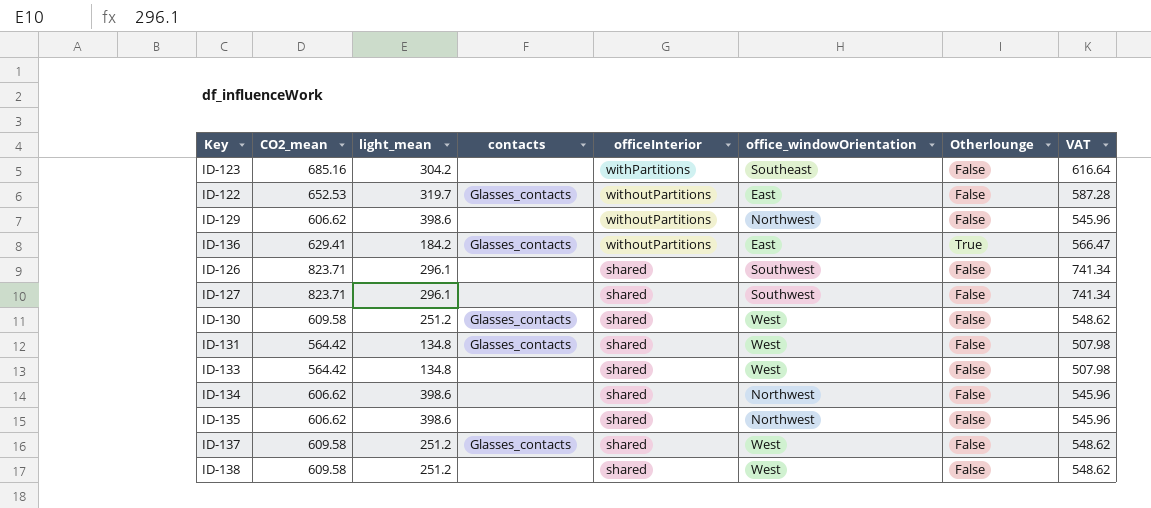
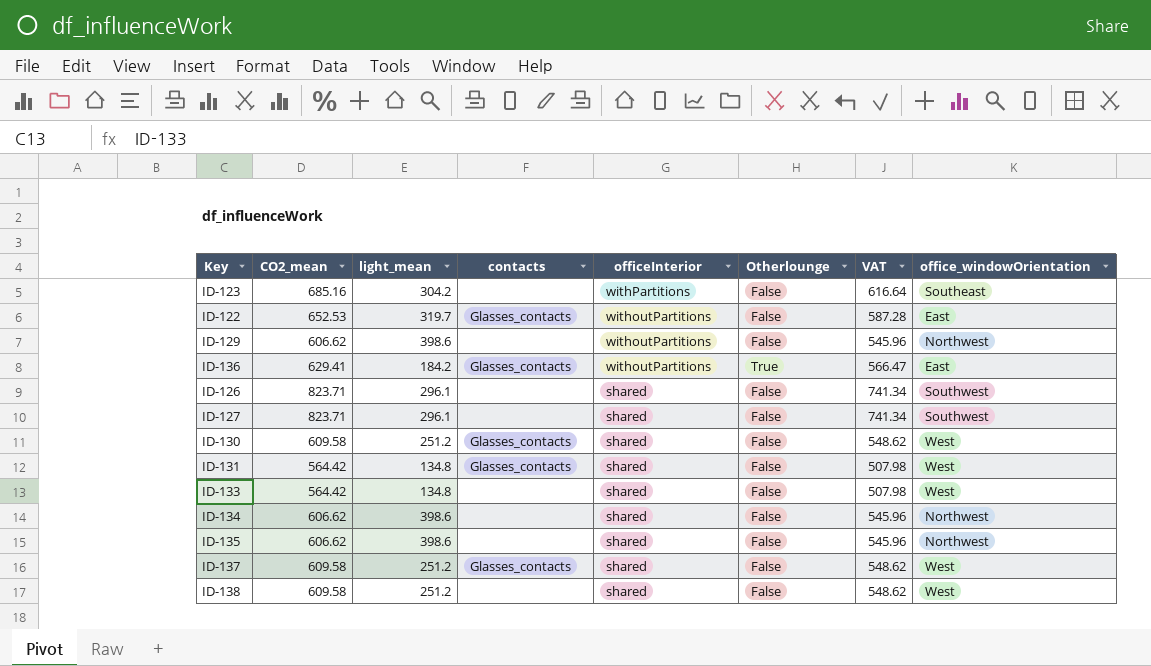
column office_windowOrientation | position: 6 -> 8

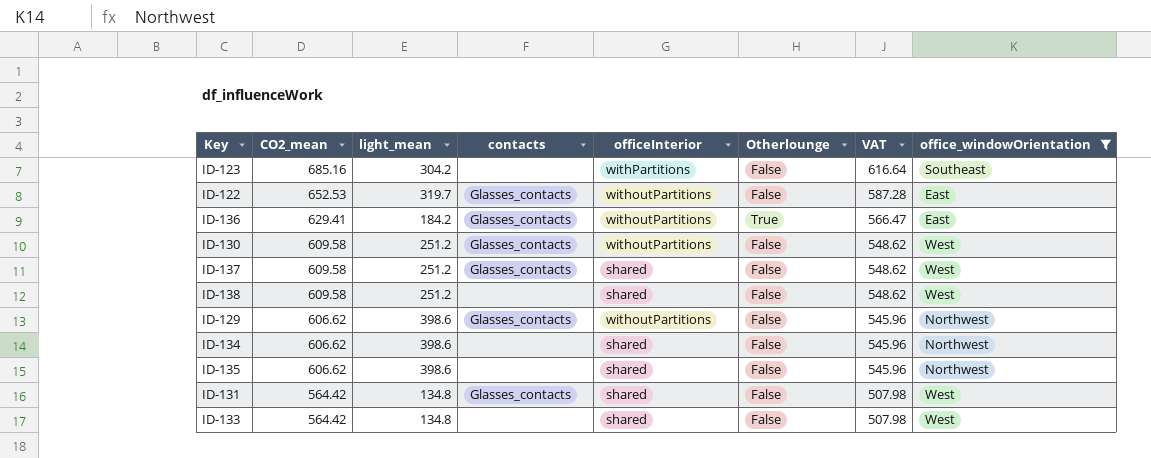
filter: none -> office_windowOrientation != Southwest
row order: officeInterior descending -> CO2_mean descending
ID-130 | officeInterior: shared -> withoutPartitions
ID-129 | contacts: none -> Glasses_contacts

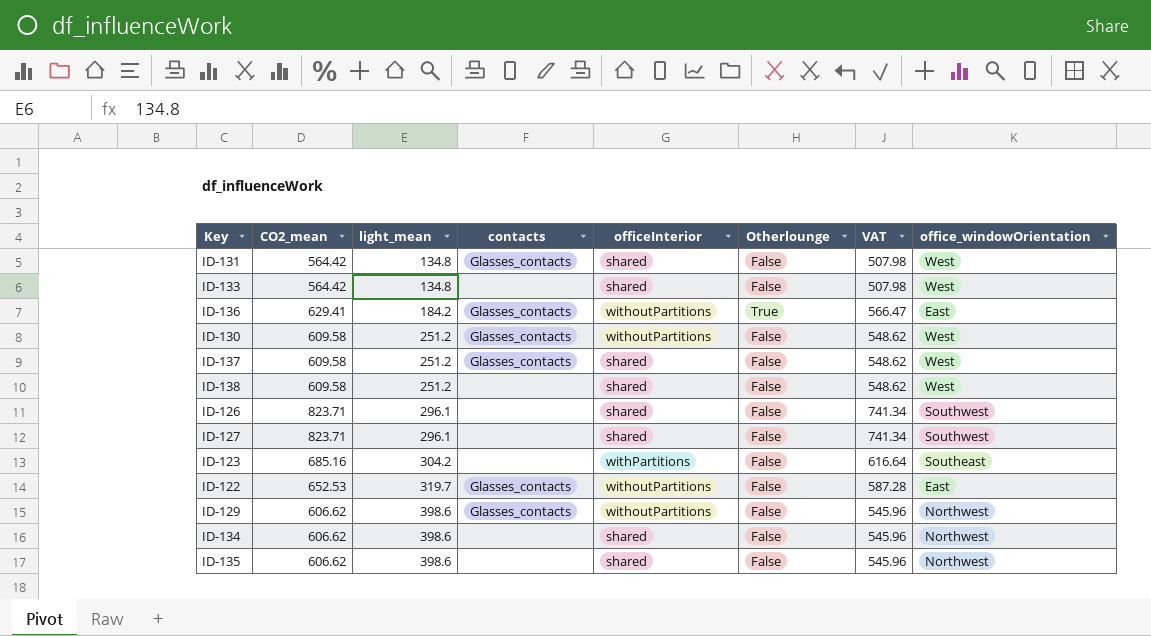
filter: office_windowOrientation != Southwest -> none
row order: CO2_mean descending -> light_mean ascending

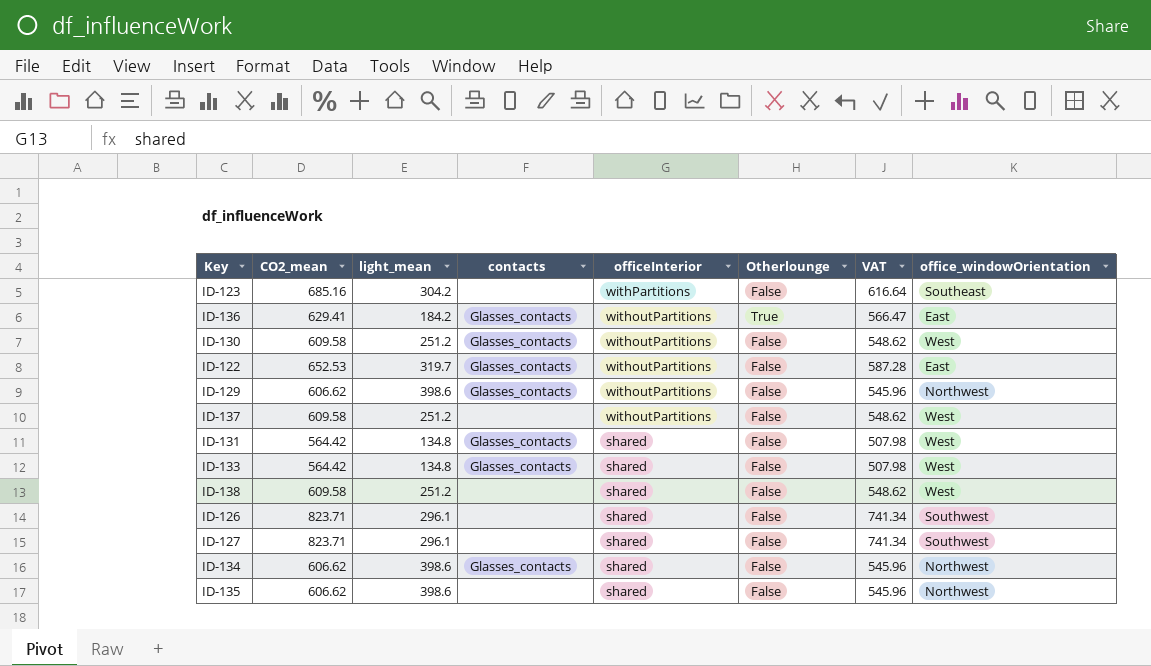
row order: light_mean ascending -> officeInterior descending
ID-137 | contacts: Glasses_contacts -> none
ID-137 | officeInterior: shared -> withoutPartitions
ID-133 | contacts: none -> Glasses_contacts
ID-134 | contacts: none -> Glasses_contacts

